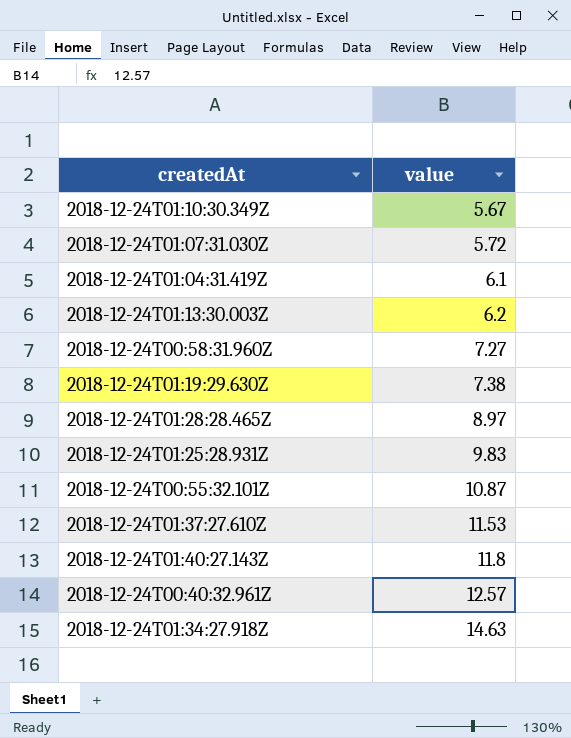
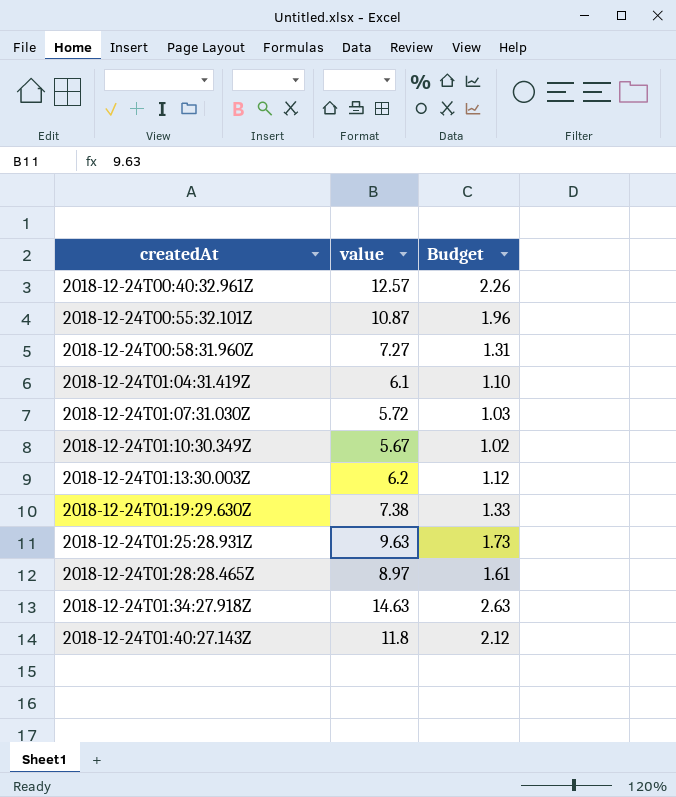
row order: value ascending -> createdAt ascending
column Budget | formula: none -> [value] * 0.18
row 2018-12-24T01:37:27.610Z: 11.53 -> none
2018-12-24T01:25:28.931Z | value: 9.83 -> 9.63

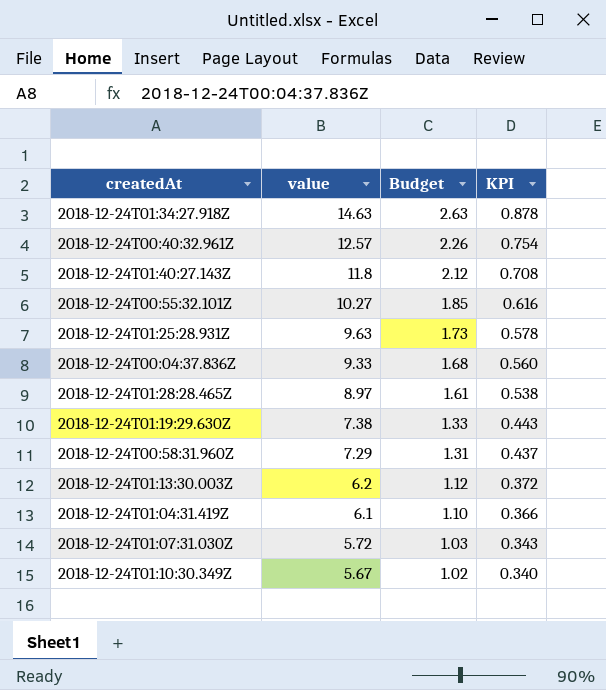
row order: createdAt ascending -> value descending
column KPI | formula: none -> [value] * 0.06
2018-12-24T00:55:32.101Z | value: 10.87 -> 10.27
2018-12-24T00:55:32.101Z | Budget: 1.96 -> 1.85
row 2018-12-24T00:04:37.836Z: none -> 9.33 | 1.68 | 0.560
2018-12-24T00:58:31.960Z | value: 7.27 -> 7.29

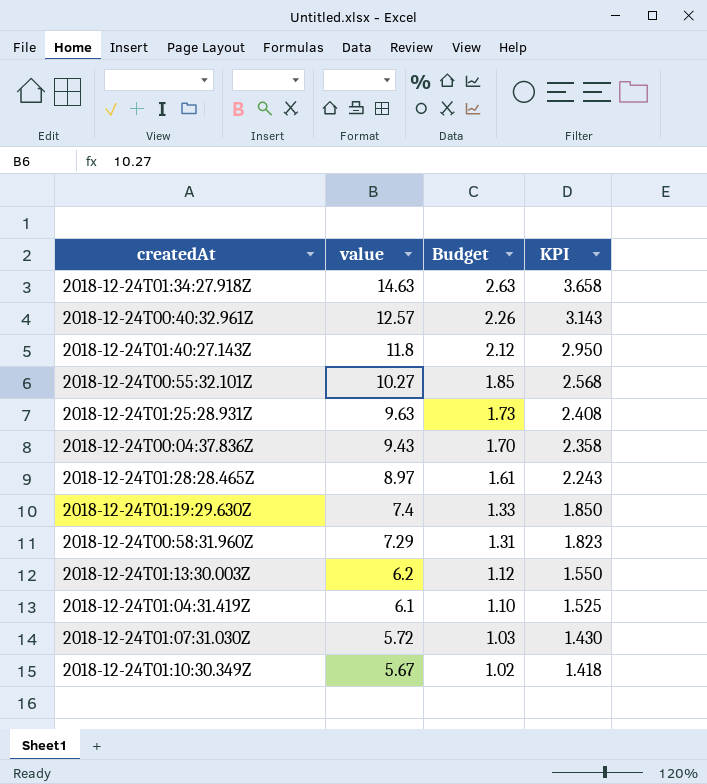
column KPI | formula: [value] * 0.06 -> [value] * 0.25
2018-12-24T00:04:37.836Z | value: 9.33 -> 9.43
2018-12-24T00:04:37.836Z | Budget: 1.68 -> 1.70
2018-12-24T01:19:29.630Z | value: 7.38 -> 7.4

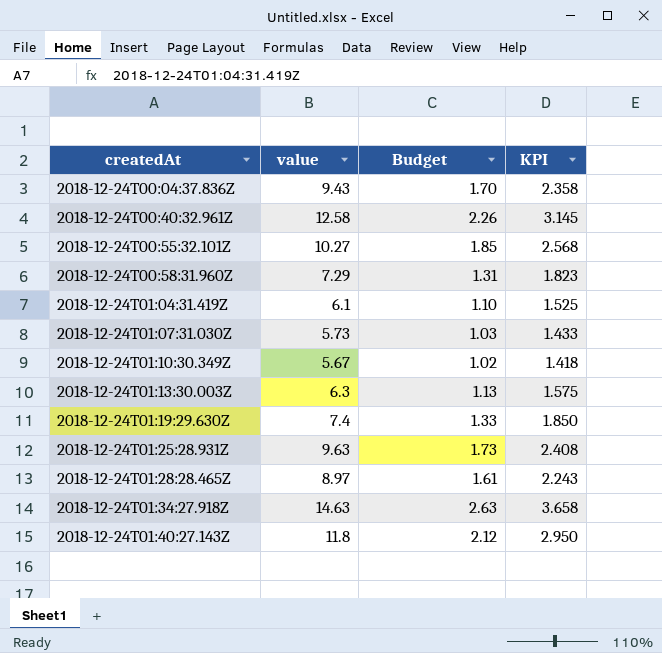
row order: value descending -> createdAt ascending
2018-12-24T00:40:32.961Z | value: 12.57 -> 12.58
2018-12-24T00:40:32.961Z | KPI: 3.143 -> 3.145
2018-12-24T01:07:31.030Z | value: 5.72 -> 5.73
2018-12-24T01:07:31.030Z | KPI: 1.430 -> 1.433
2018-12-24T01:13:30.003Z | value: 6.2 -> 6.3
2018-12-24T01:13:30.003Z | Budget: 1.12 -> 1.13
2018-12-24T01:13:30.003Z | KPI: 1.550 -> 1.575

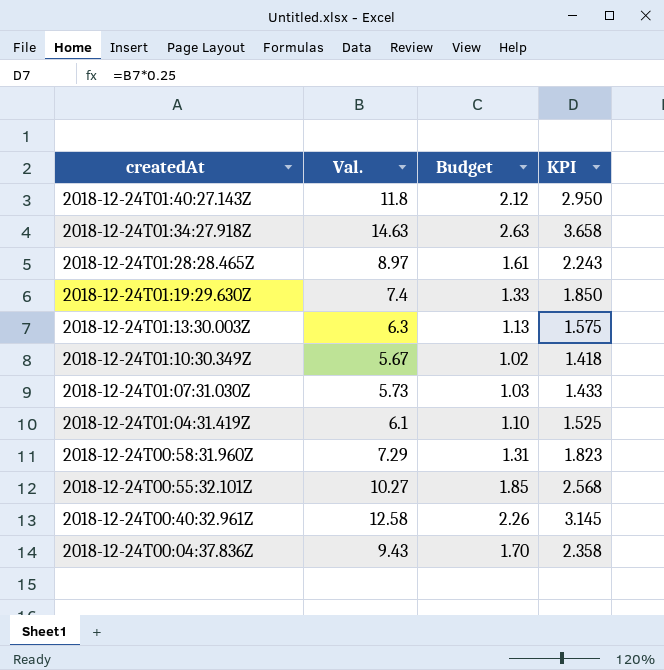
row order: createdAt ascending -> createdAt descending
column name: value -> Val.
row 2018-12-24T01:25:28.931Z: 9.63 | 1.73 | 2.408 -> none

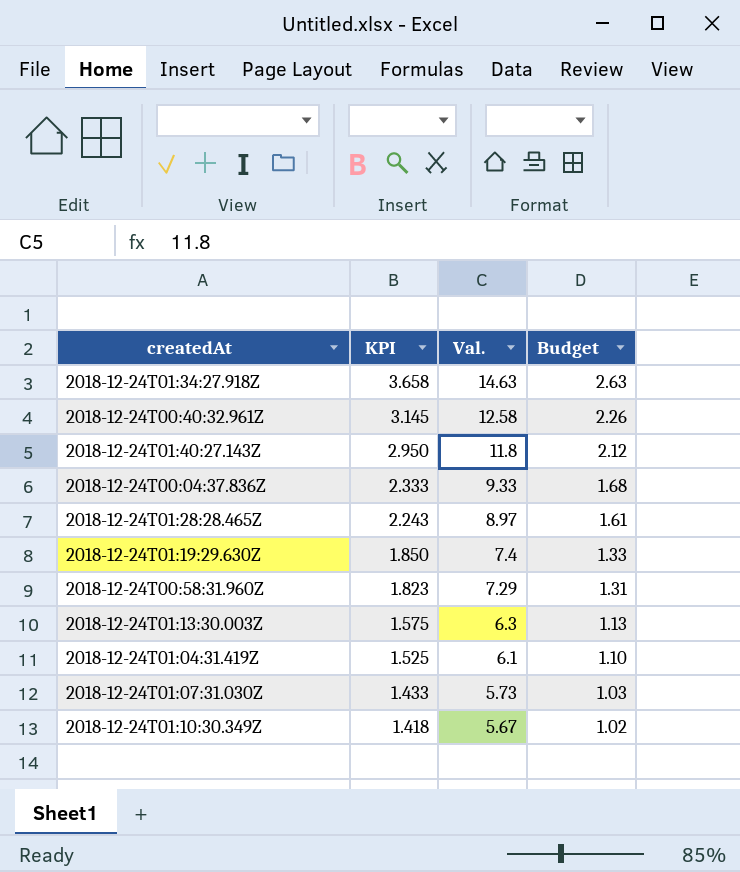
row order: createdAt descending -> KPI descending
column KPI | position: 4 -> 2
row 2018-12-24T00:55:32.101Z: 10.27 | 1.85 | 2.568 -> none
2018-12-24T00:04:37.836Z | KPI: 2.358 -> 2.333
2018-12-24T00:04:37.836Z | Val.: 9.43 -> 9.33
2018-12-24T00:04:37.836Z | Budget: 1.70 -> 1.68

